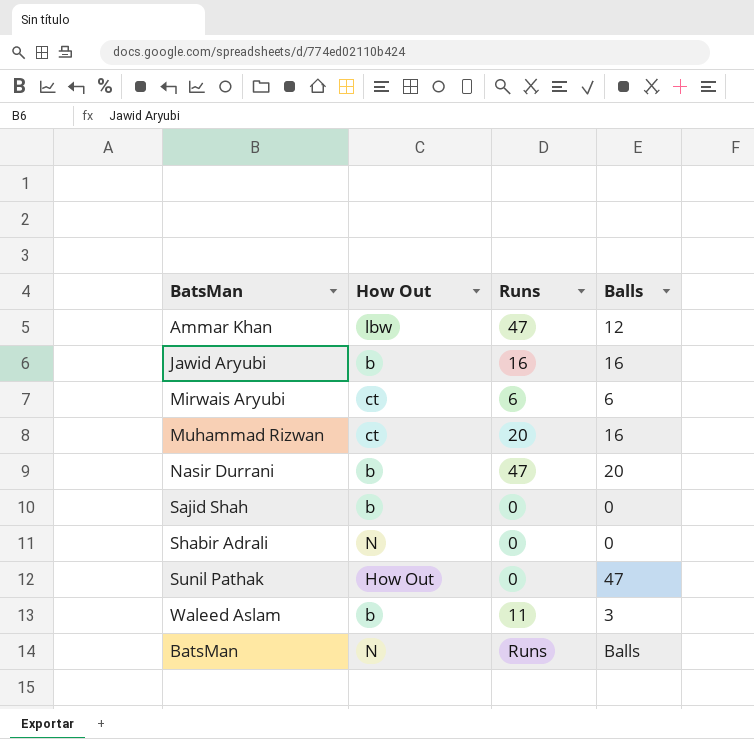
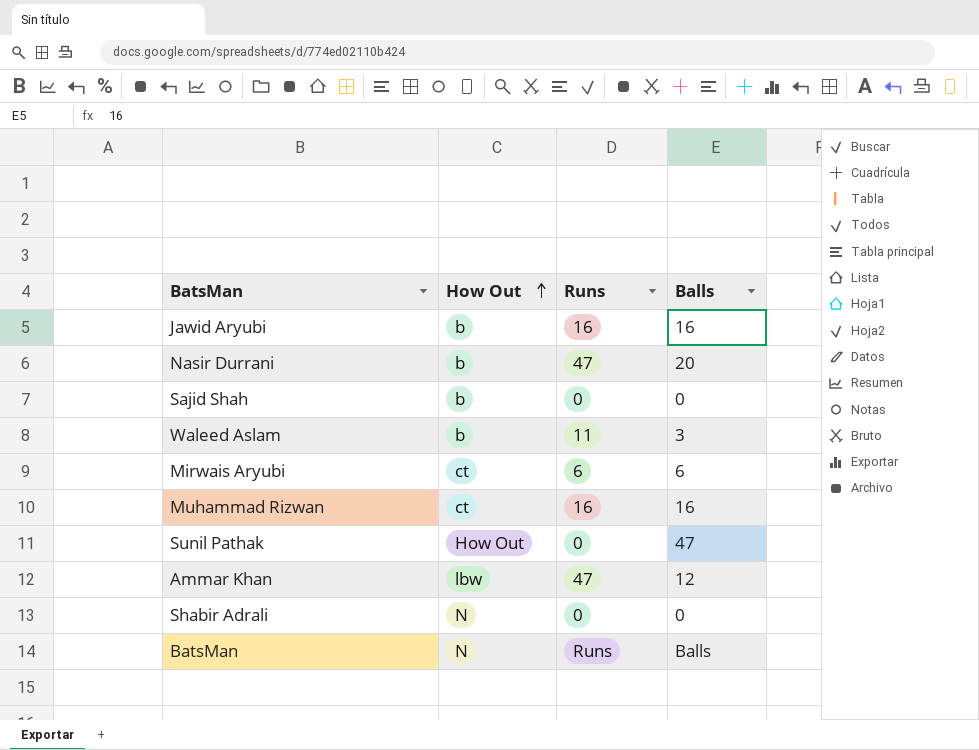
row order: none -> How Out ascending
Muhammad Rizwan | Runs: 20 -> 16

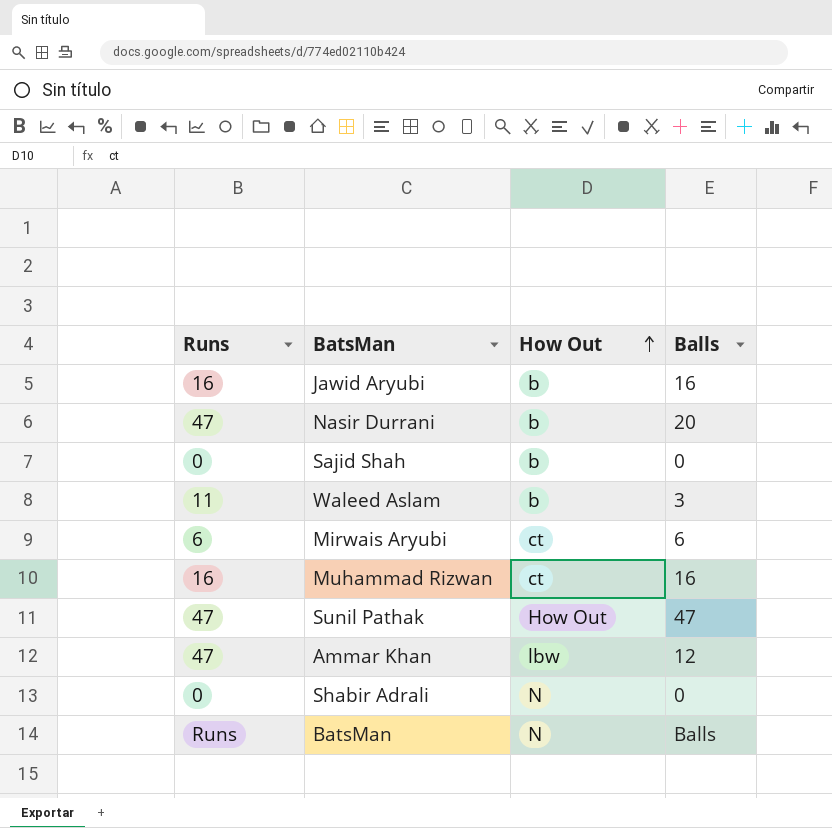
column Runs | position: 3 -> 1
Sunil Pathak | Runs: 0 -> 47

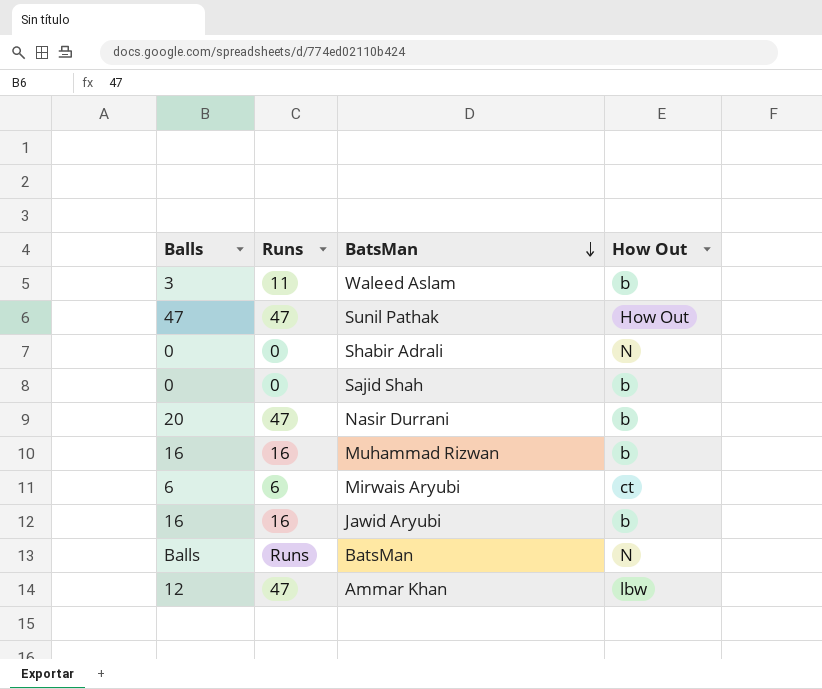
row order: How Out ascending -> BatsMan descending
column Balls | position: 4 -> 1
Muhammad Rizwan | How Out: ct -> b

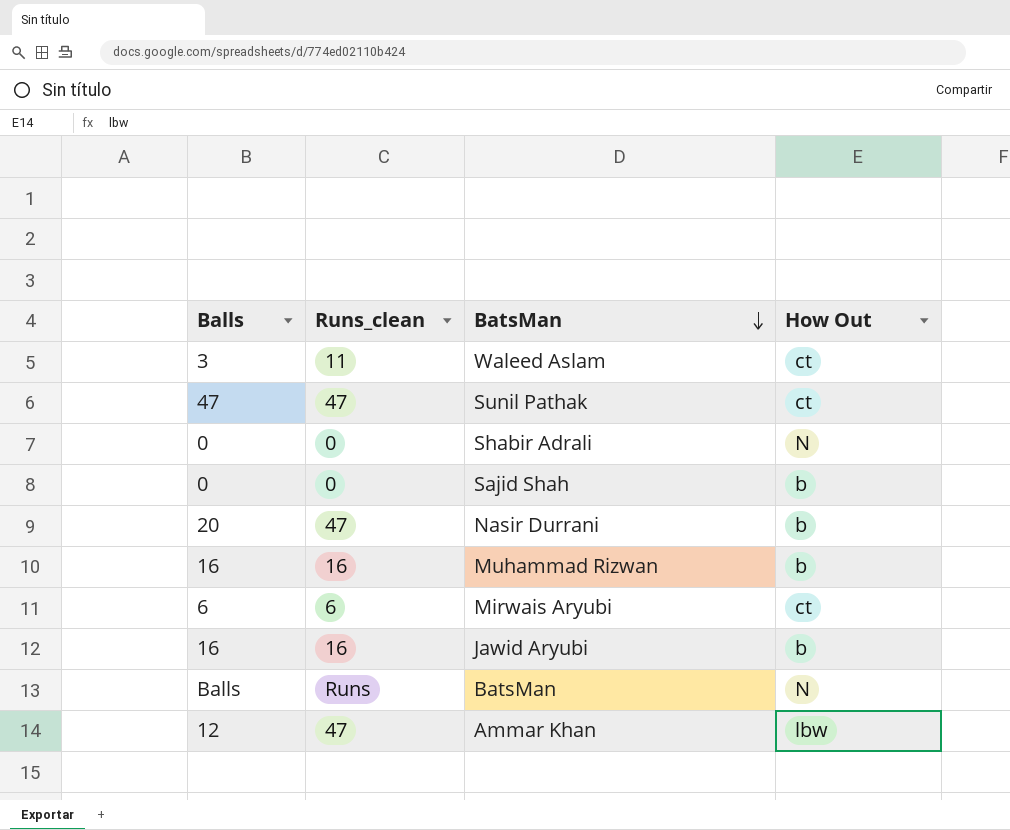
column name: Runs -> Runs_clean
Waleed Aslam | How Out: b -> ct
Sunil Pathak | How Out: How Out -> ct

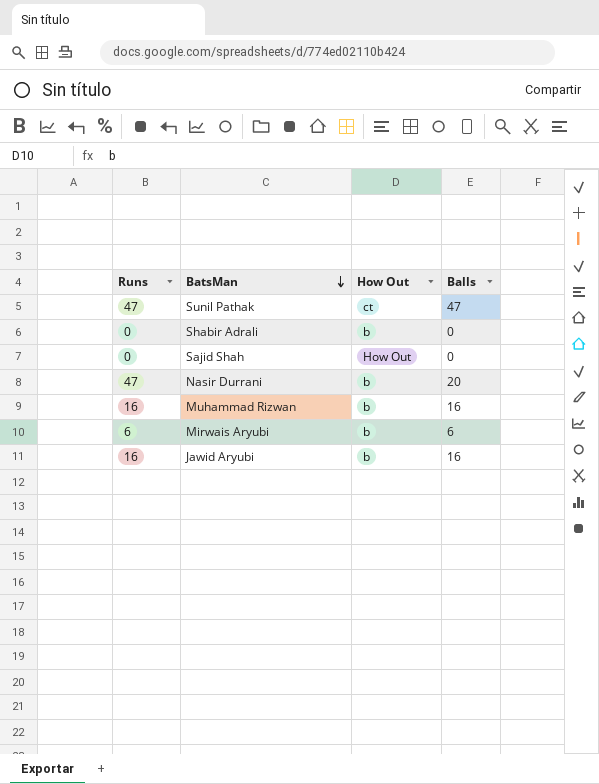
column name: Runs_clean -> Runs
column Balls | position: 1 -> 4
row Waleed Aslam: 3 | 11 | ct -> none
row BatsMan: Balls | Runs | N -> none
row Ammar Khan: 12 | 47 | lbw -> none
Shabir Adrali | How Out: N -> b
Sajid Shah | How Out: b -> How Out
Mirwais Aryubi | How Out: ct -> b

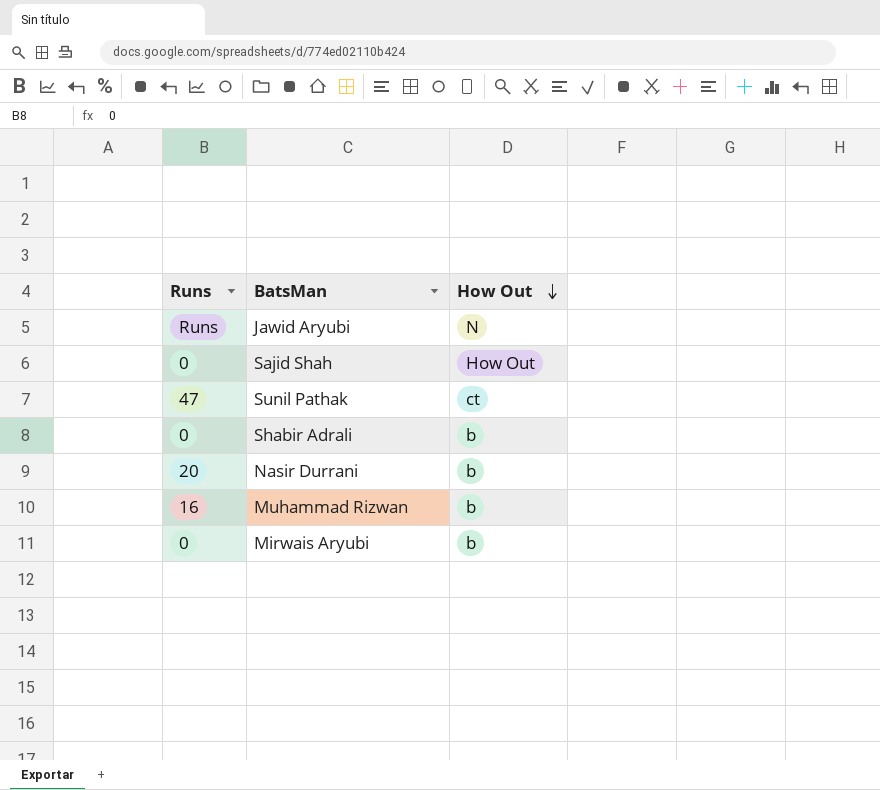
row order: BatsMan descending -> How Out descending
column Balls | position: 4 -> none
Jawid Aryubi | Runs: 16 -> Runs
Jawid Aryubi | How Out: b -> N
Nasir Durrani | Runs: 47 -> 20
Mirwais Aryubi | Runs: 6 -> 0

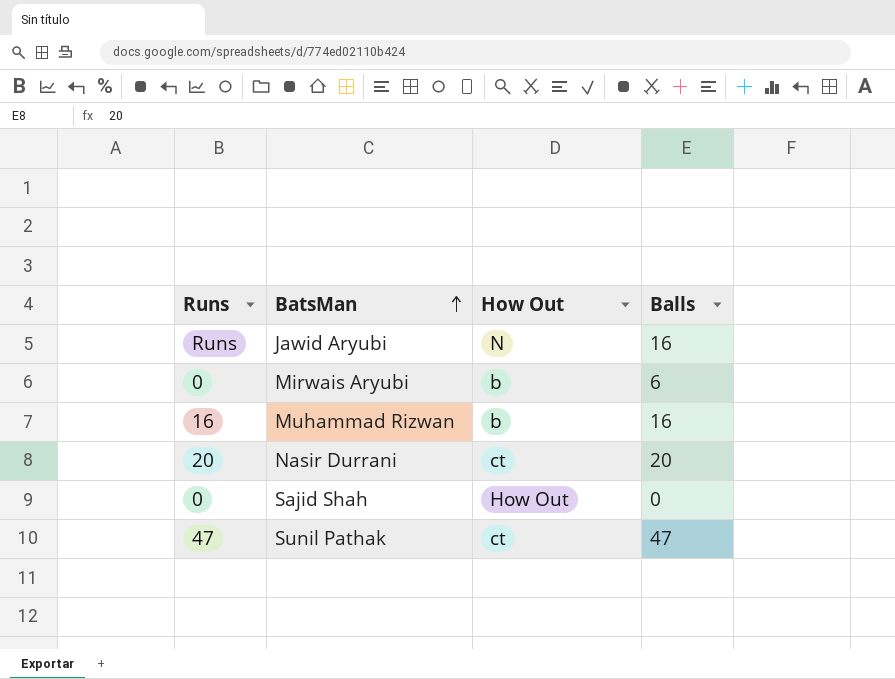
row order: How Out descending -> BatsMan ascending
column Balls | position: none -> 4
row Shabir Adrali: 0 | b -> none
Nasir Durrani | How Out: b -> ct

